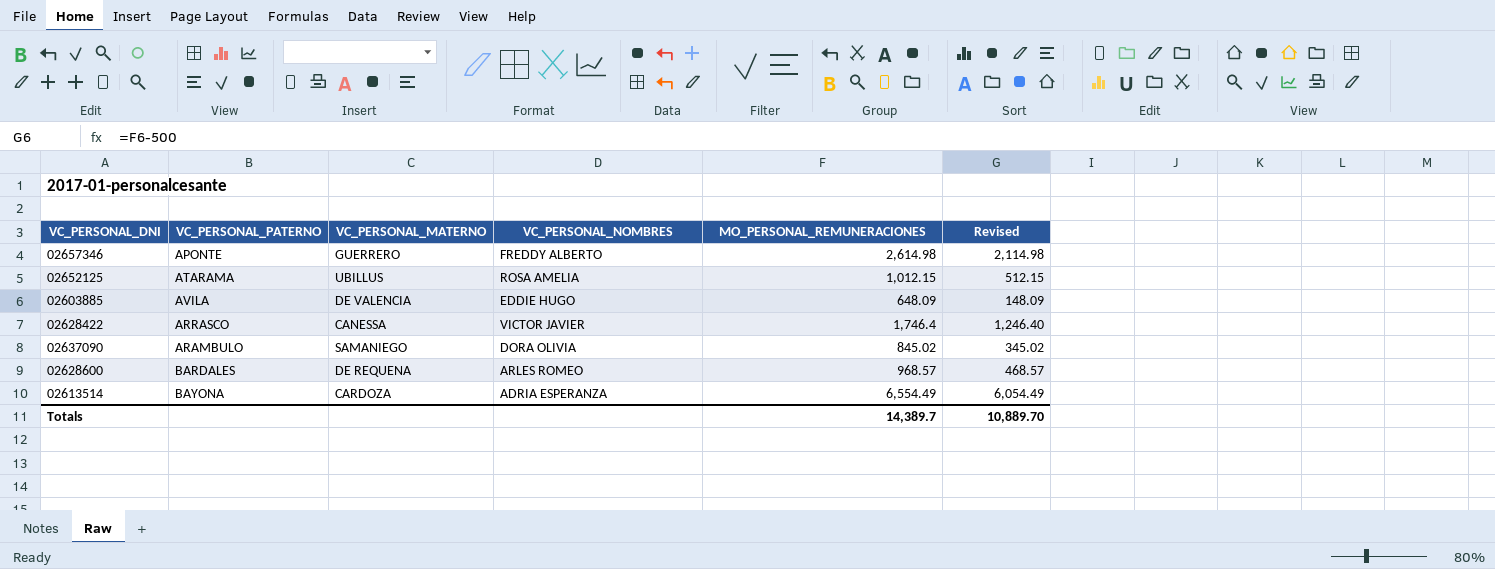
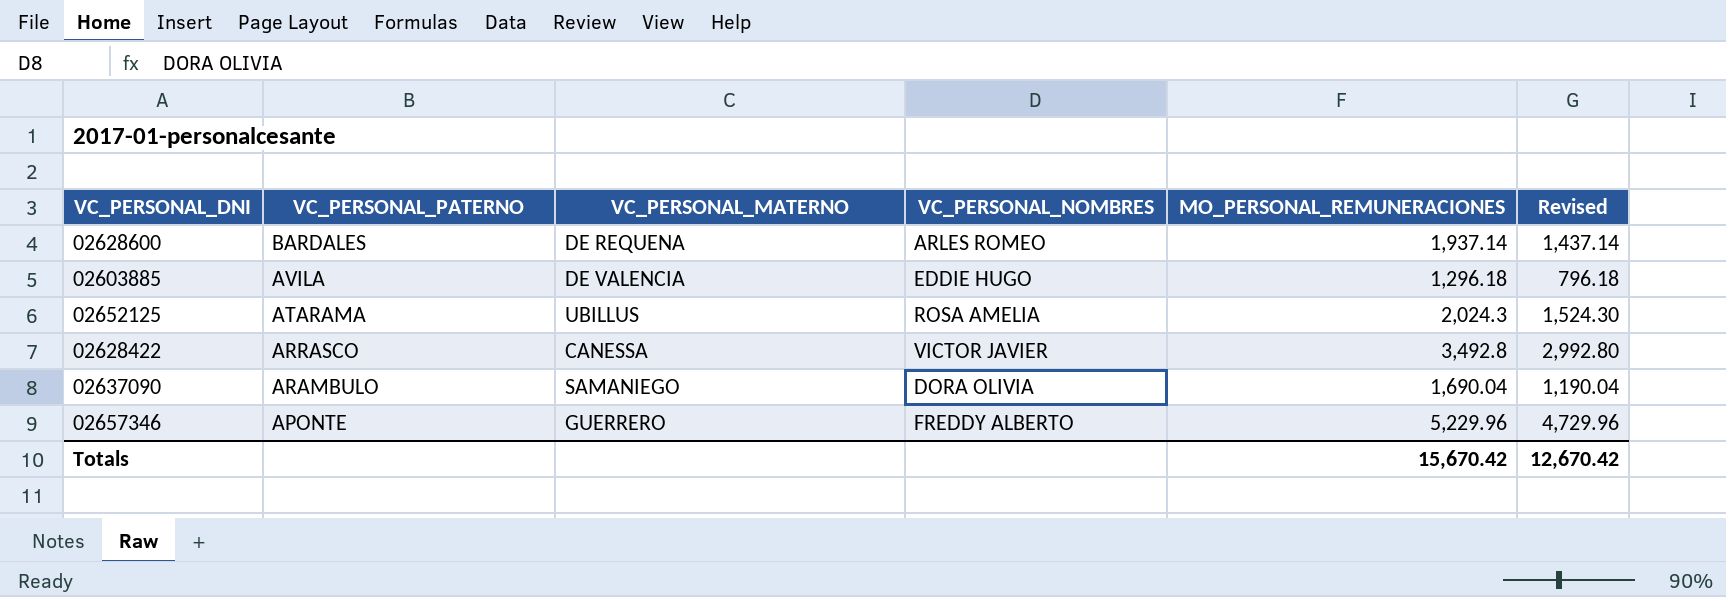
row order: none -> VC_PERSONAL_PATERNO descending
row 02613514: BAYONA | CARDOZA | ADRIA ESPERANZA | 6,554.49 | 6,054.49 -> none
02628600 | MO_PERSONAL_REMUNERACIONES: 968.57 -> 1,937.14
02628600 | Revised: 468.57 -> 1,437.14
02603885 | MO_PERSONAL_REMUNERACIONES: 648.09 -> 1,296.18
02603885 | Revised: 148.09 -> 796.18
02652125 | MO_PERSONAL_REMUNERACIONES: 1,012.15 -> 2,024.3
02652125 | Revised: 512.15 -> 1,524.30
02628422 | MO_PERSONAL_REMUNERACIONES: 1,746.4 -> 3,492.8
02628422 | Revised: 1,246.40 -> 2,992.80
02637090 | MO_PERSONAL_REMUNERACIONES: 845.02 -> 1,690.04
02637090 | Revised: 345.02 -> 1,190.04
02657346 | MO_PERSONAL_REMUNERACIONES: 2,614.98 -> 5,229.96
02657346 | Revised: 2,114.98 -> 4,729.96
Totals | MO_PERSONAL_REMUNERACIONES: 14,389.7 -> 15,670.42
Totals | Revised: 10,889.70 -> 12,670.42

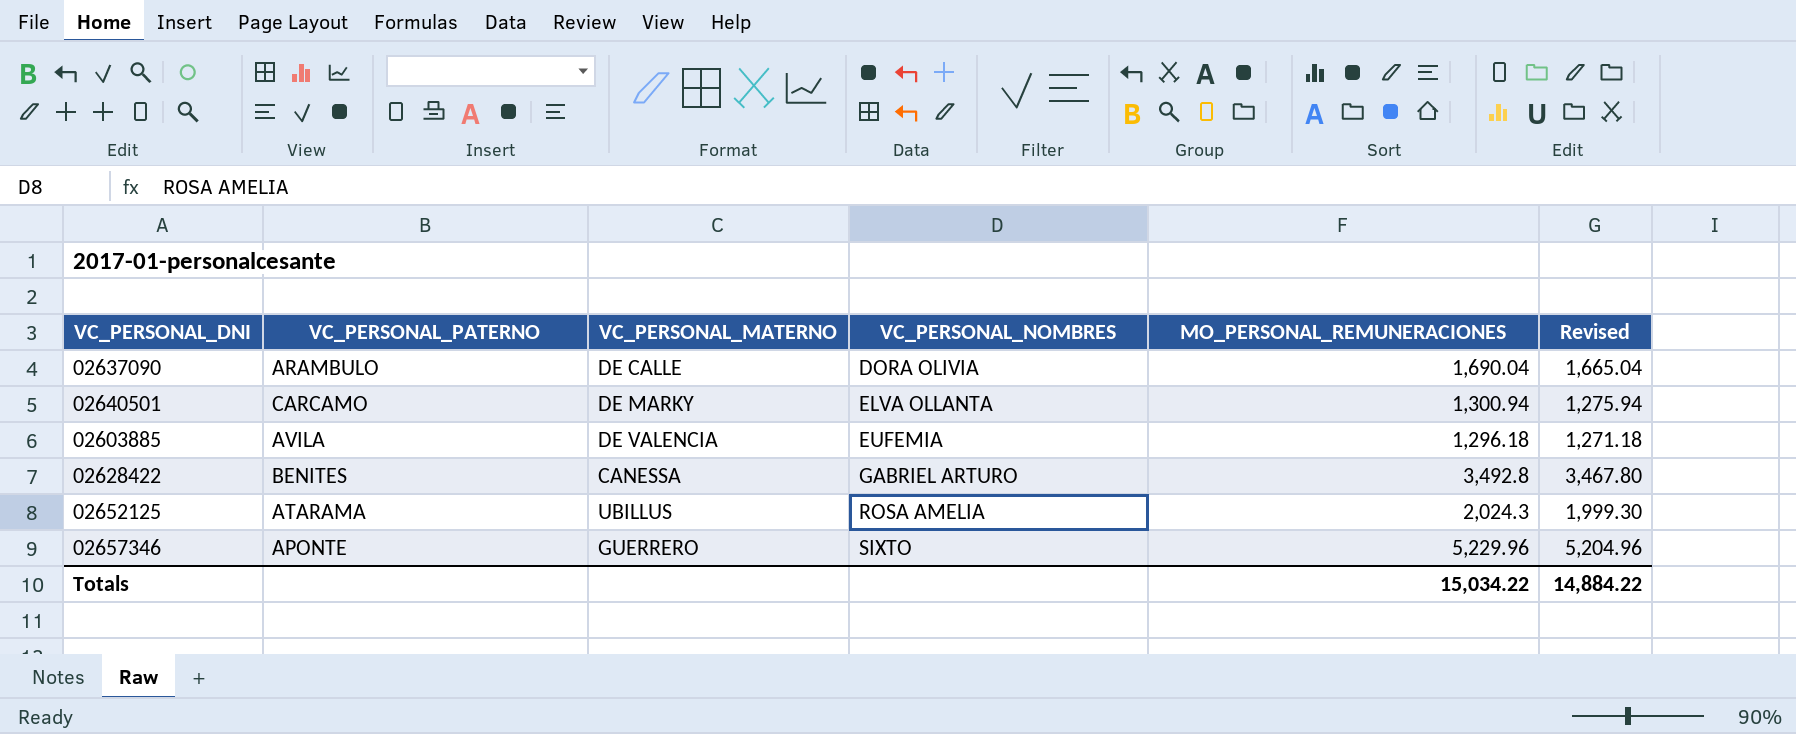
row order: VC_PERSONAL_PATERNO descending -> VC_PERSONAL_NOMBRES ascending
column Revised | formula: [MO_PERSONAL_REMUNERACIONES] - 500 -> [MO_PERSONAL_REMUNERACIONES] - 25
row 02628600: BARDALES | DE REQUENA | ARLES ROMEO | 1,937.14 | 1,437.14 -> none
02637090 | VC_PERSONAL_MATERNO: SAMANIEGO -> DE CALLE
row 02640501: none -> CARCAMO | DE MARKY | ELVA OLLANTA | 1,300.94 | 1,275.94
02603885 | VC_PERSONAL_NOMBRES: EDDIE HUGO -> EUFEMIA
02628422 | VC_PERSONAL_PATERNO: ARRASCO -> BENITES
02628422 | VC_PERSONAL_NOMBRES: VICTOR JAVIER -> GABRIEL ARTURO
02657346 | VC_PERSONAL_NOMBRES: FREDDY ALBERTO -> SIXTO
Totals | MO_PERSONAL_REMUNERACIONES: 15,670.42 -> 15,034.22
Totals | Revised: 12,670.42 -> 14,884.22

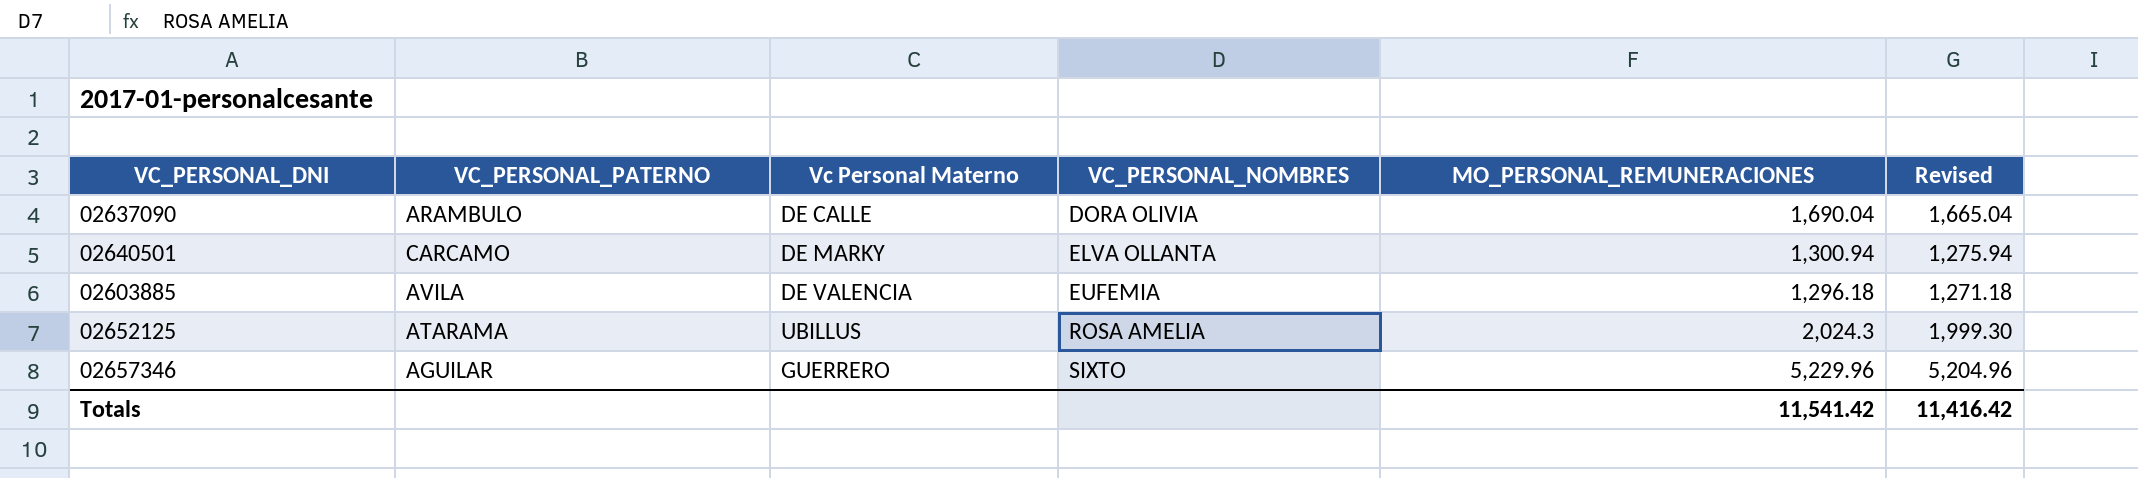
column name: VC_PERSONAL_MATERNO -> Vc Personal Materno
row 02628422: BENITES | CANESSA | GABRIEL ARTURO | 3,492.8 | 3,467.80 -> none
02657346 | VC_PERSONAL_PATERNO: APONTE -> AGUILAR
Totals | MO_PERSONAL_REMUNERACIONES: 15,034.22 -> 11,541.42
Totals | Revised: 14,884.22 -> 11,416.42

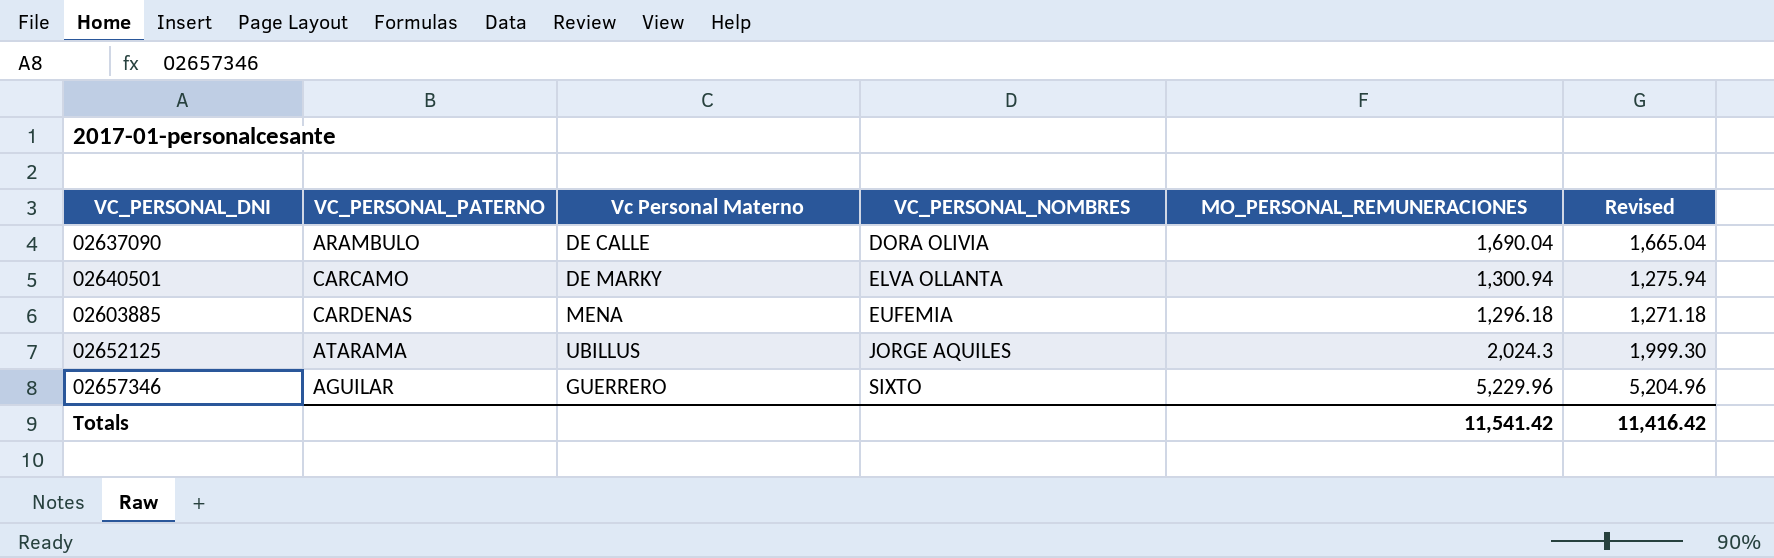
02603885 | VC_PERSONAL_PATERNO: AVILA -> CARDENAS
02603885 | Vc Personal Materno: DE VALENCIA -> MENA
02652125 | VC_PERSONAL_NOMBRES: ROSA AMELIA -> JORGE AQUILES

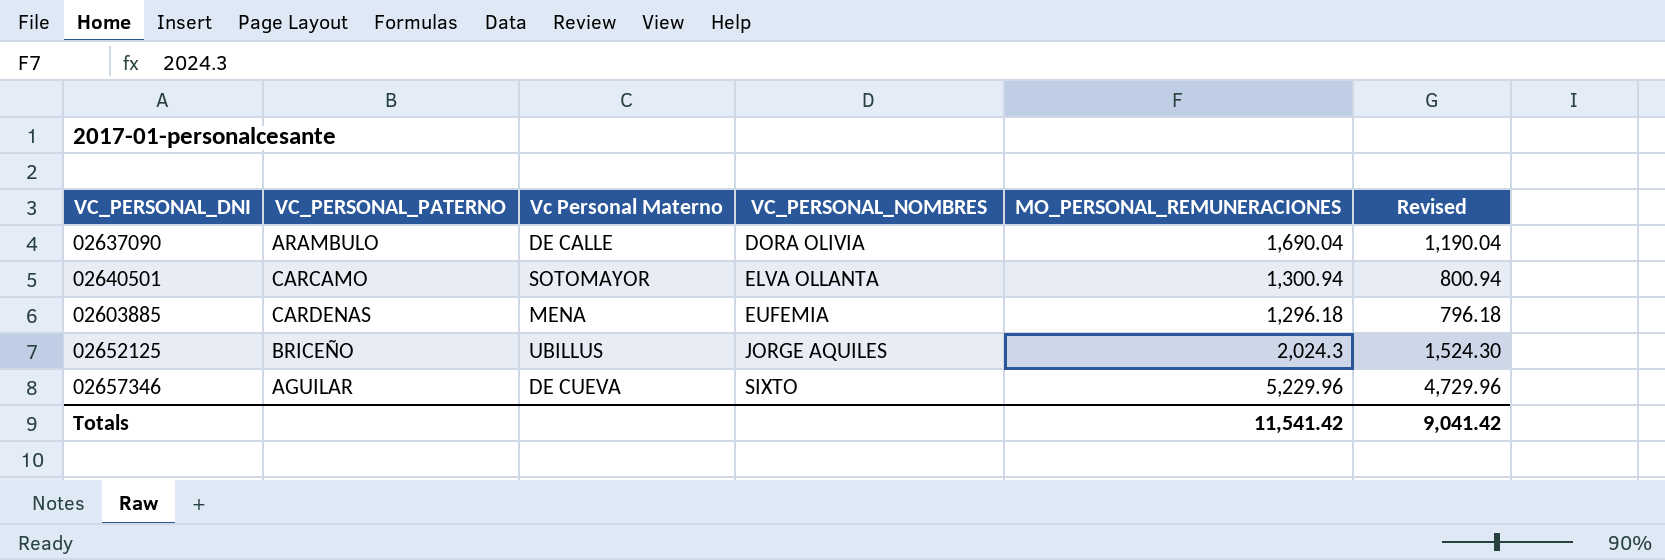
column Revised | formula: [MO_PERSONAL_REMUNERACIONES] - 25 -> [MO_PERSONAL_REMUNERACIONES] - 500
02640501 | Vc Personal Materno: DE MARKY -> SOTOMAYOR
02652125 | VC_PERSONAL_PATERNO: ATARAMA -> BRICEÑO
02657346 | Vc Personal Materno: GUERRERO -> DE CUEVA
Totals | Revised: 11,416.42 -> 9,041.42

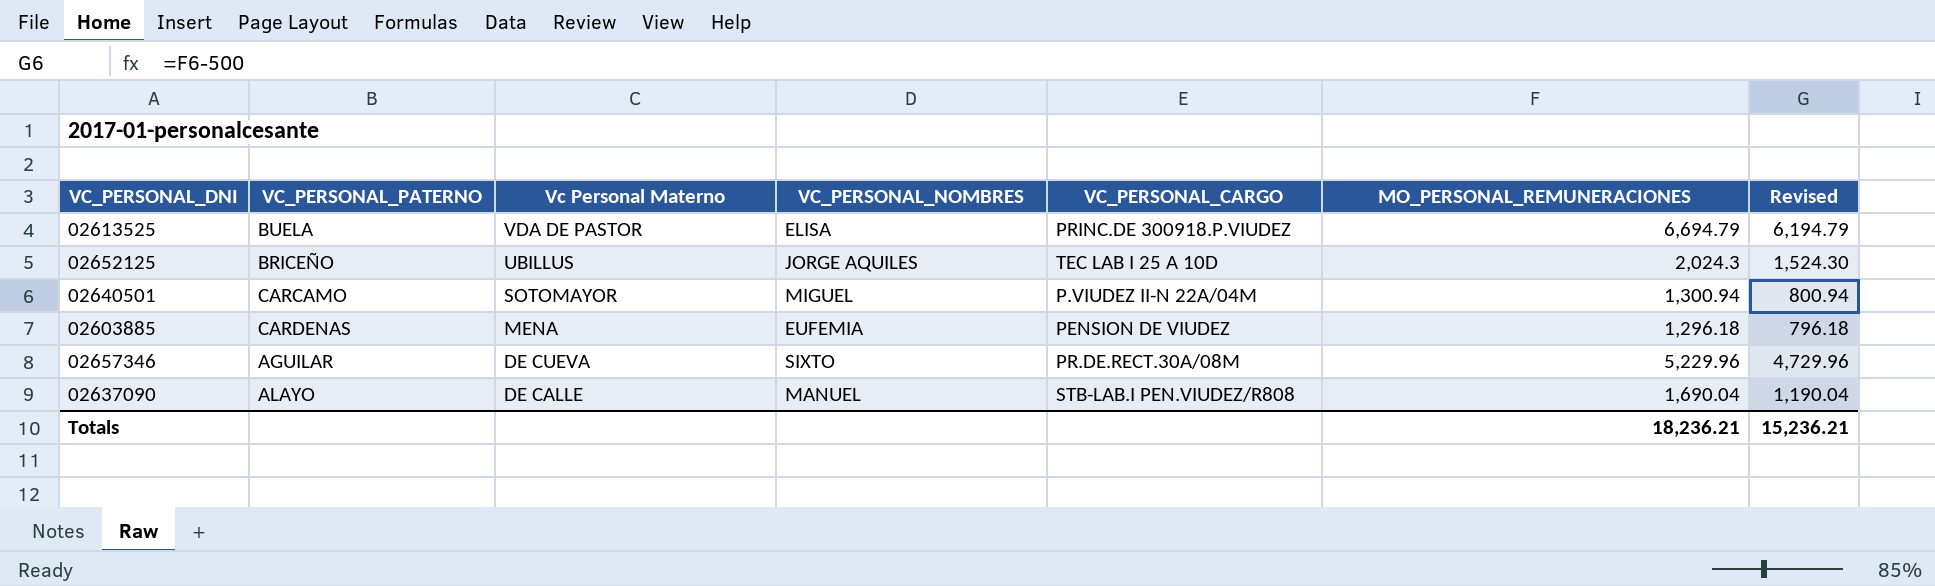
row order: VC_PERSONAL_NOMBRES ascending -> Vc Personal Materno descending
column VC_PERSONAL_CARGO | position: none -> 5
row 02613525: none -> BUELA | VDA DE PASTOR | ELISA | PRINC.DE 300918.P.VIUDEZ | 6,694.79 | 6,194.79
02640501 | VC_PERSONAL_NOMBRES: ELVA OLLANTA -> MIGUEL
02637090 | VC_PERSONAL_PATERNO: ARAMBULO -> ALAYO
02637090 | VC_PERSONAL_NOMBRES: DORA OLIVIA -> MANUEL
Totals | MO_PERSONAL_REMUNERACIONES: 11,541.42 -> 18,236.21
Totals | Revised: 9,041.42 -> 15,236.21

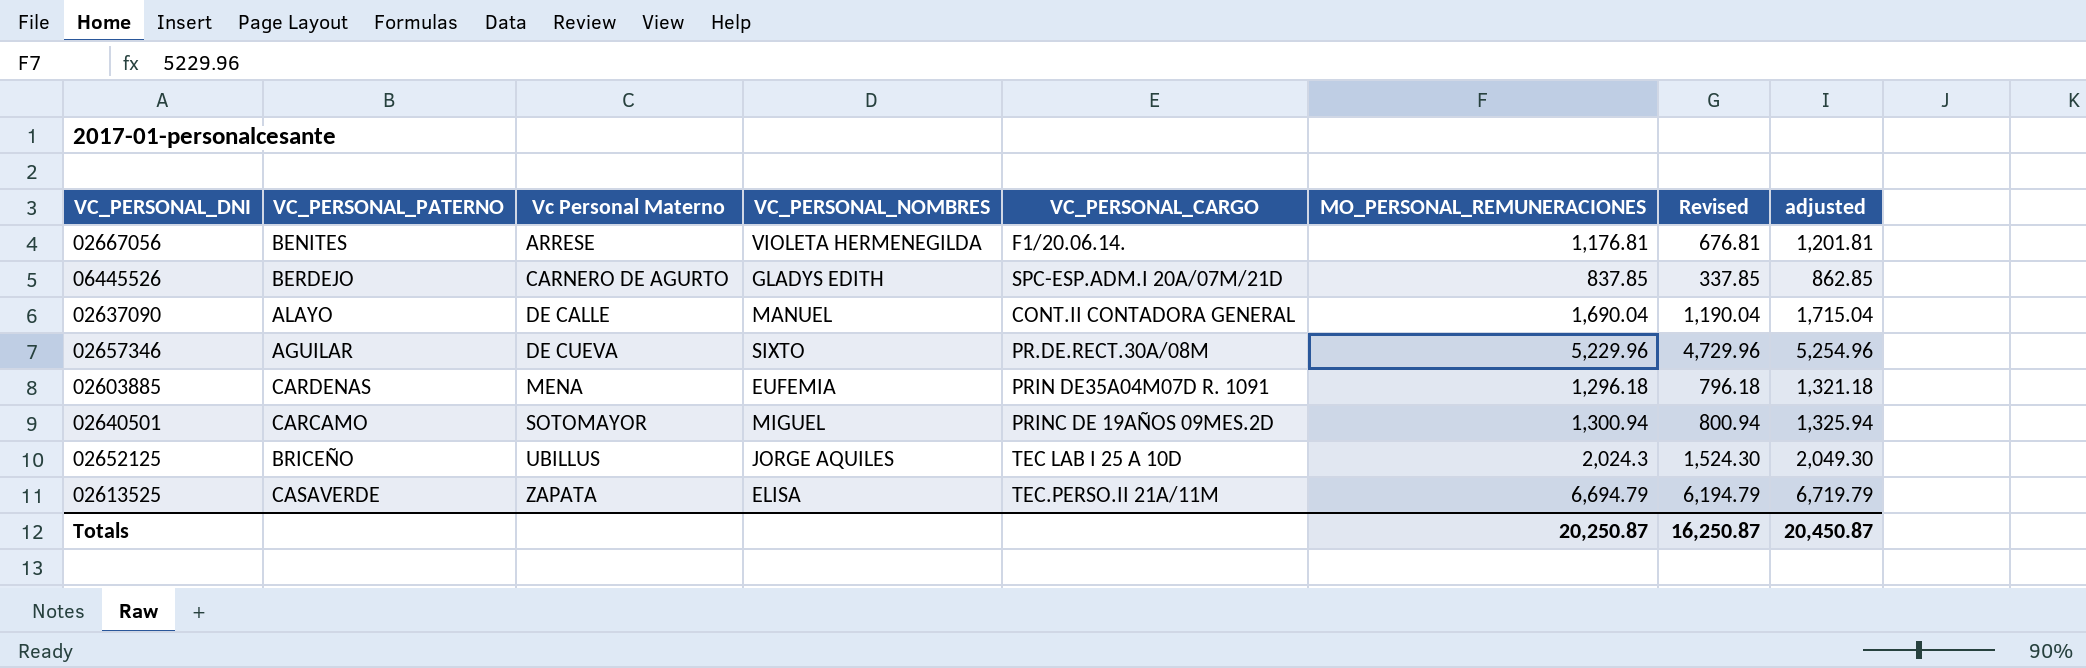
row order: Vc Personal Materno descending -> Vc Personal Materno ascending
column adjusted | formula: none -> [MO_PERSONAL_REMUNERACIONES] + 25
row 02667056: none -> BENITES | ARRESE | VIOLETA HERMENEGILDA | F1/20.06.14. | 1,176.81 | 676.81 | 1,201.81
row 06445526: none -> BERDEJO | CARNERO DE AGURTO | GLADYS EDITH | SPC-ESP.ADM.I 20A/07M/21D | 837.85 | 337.85 | 862.85
02637090 | VC_PERSONAL_CARGO: STB-LAB.I PEN.VIUDEZ/R808 -> CONT.II CONTADORA GENERAL
02603885 | VC_PERSONAL_CARGO: PENSION DE VIUDEZ -> PRIN DE35A04M07D R. 1091
02640501 | VC_PERSONAL_CARGO: P.VIUDEZ II-N 22A/04M -> PRINC DE 19AÑOS 09MES.2D
02613525 | VC_PERSONAL_PATERNO: BUELA -> CASAVERDE
02613525 | Vc Personal Materno: VDA DE PASTOR -> ZAPATA
02613525 | VC_PERSONAL_CARGO: PRINC.DE 300918.P.VIUDEZ -> TEC.PERSO.II 21A/11M
Totals | MO_PERSONAL_REMUNERACIONES: 18,236.21 -> 20,250.87
Totals | Revised: 15,236.21 -> 16,250.87

